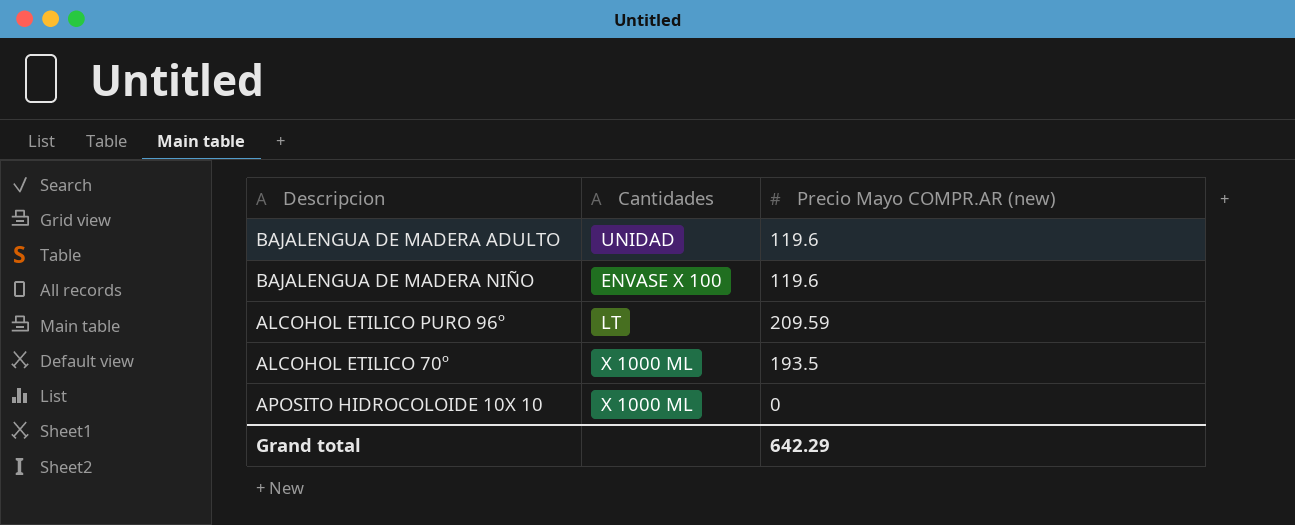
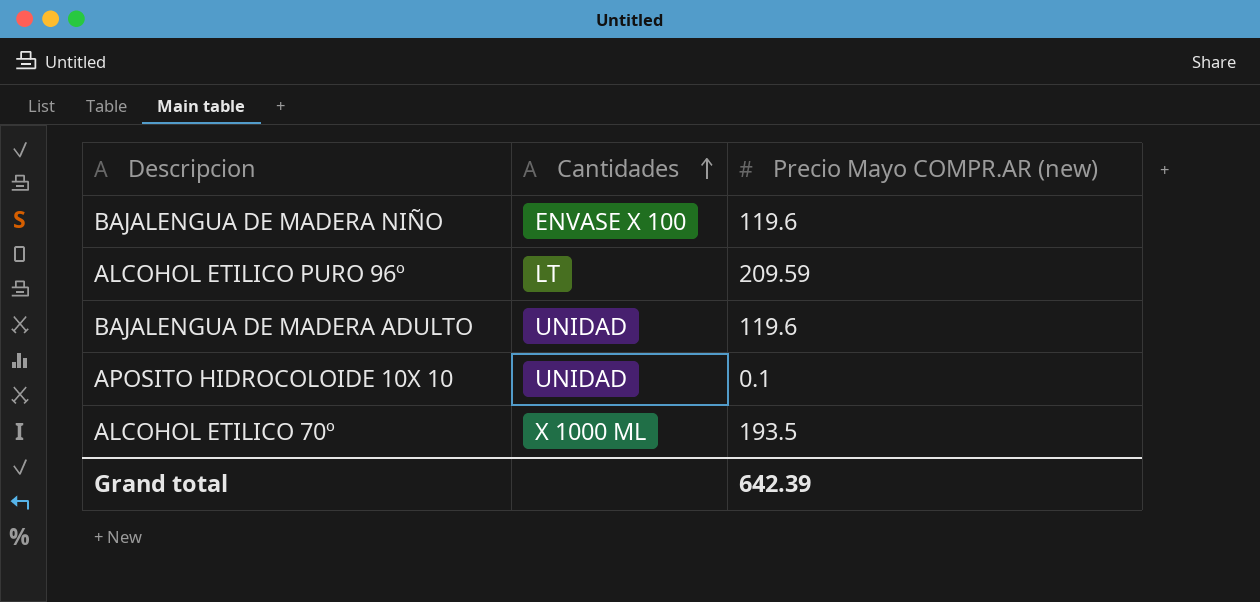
row order: none -> Cantidades ascending
APOSITO HIDROCOLOIDE 10X 10 | Cantidades: X 1000 ML -> UNIDAD
APOSITO HIDROCOLOIDE 10X 10 | Precio Mayo COMPR.AR (new): 0 -> 0.1
Grand total | Precio Mayo COMPR.AR (new): 642.29 -> 642.39

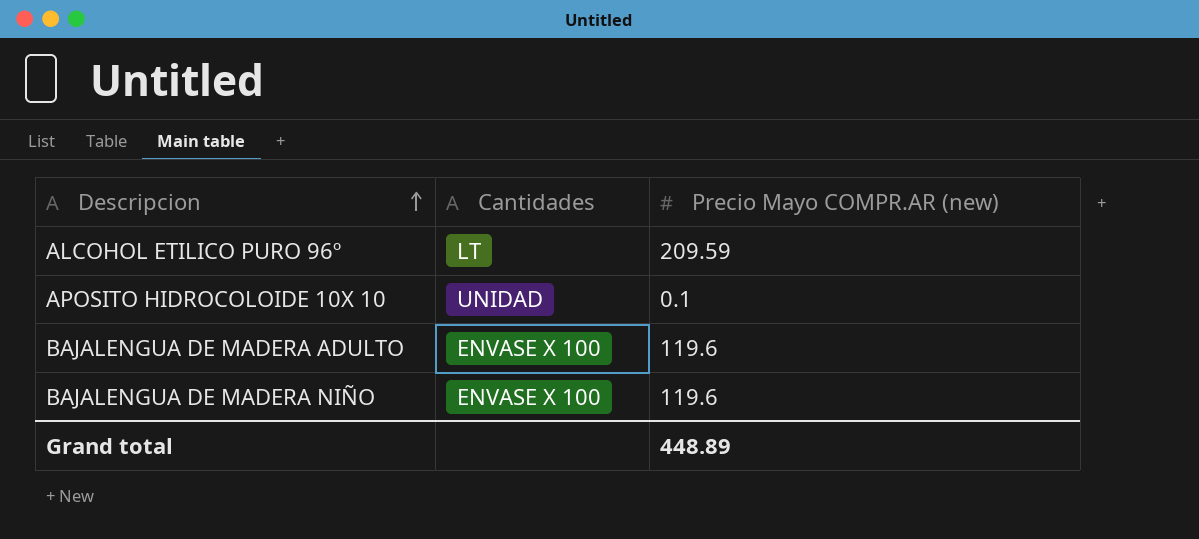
row order: Cantidades ascending -> Descripcion ascending
row ALCOHOL ETILICO 70º: X 1000 ML | 193.5 -> none
BAJALENGUA DE MADERA ADULTO | Cantidades: UNIDAD -> ENVASE X 100
Grand total | Precio Mayo COMPR.AR (new): 642.39 -> 448.89

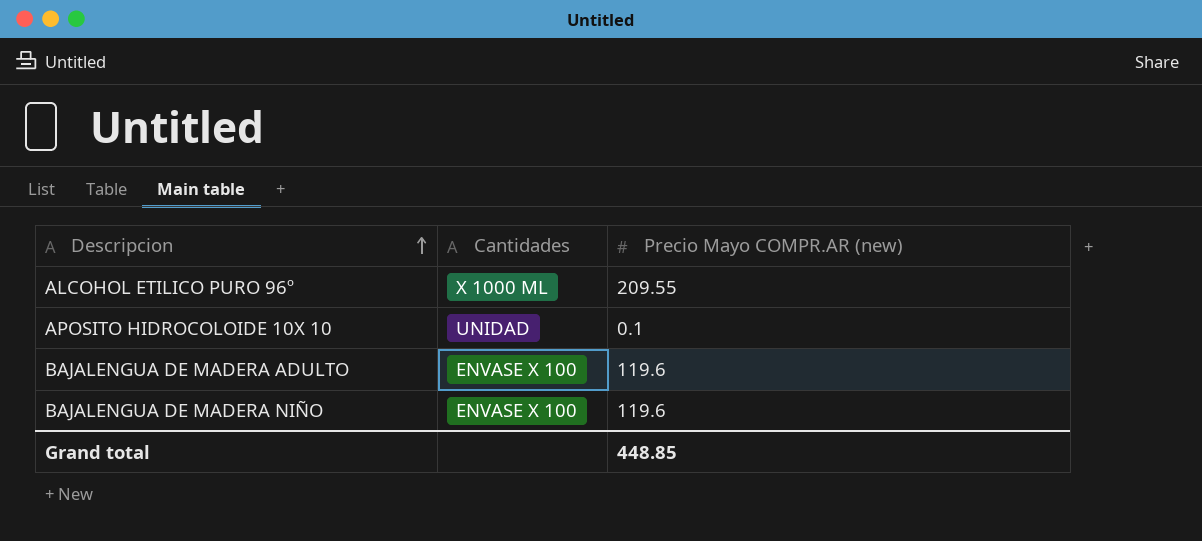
ALCOHOL ETILICO PURO 96º | Cantidades: LT -> X 1000 ML
ALCOHOL ETILICO PURO 96º | Precio Mayo COMPR.AR (new): 209.59 -> 209.55
Grand total | Precio Mayo COMPR.AR (new): 448.89 -> 448.85

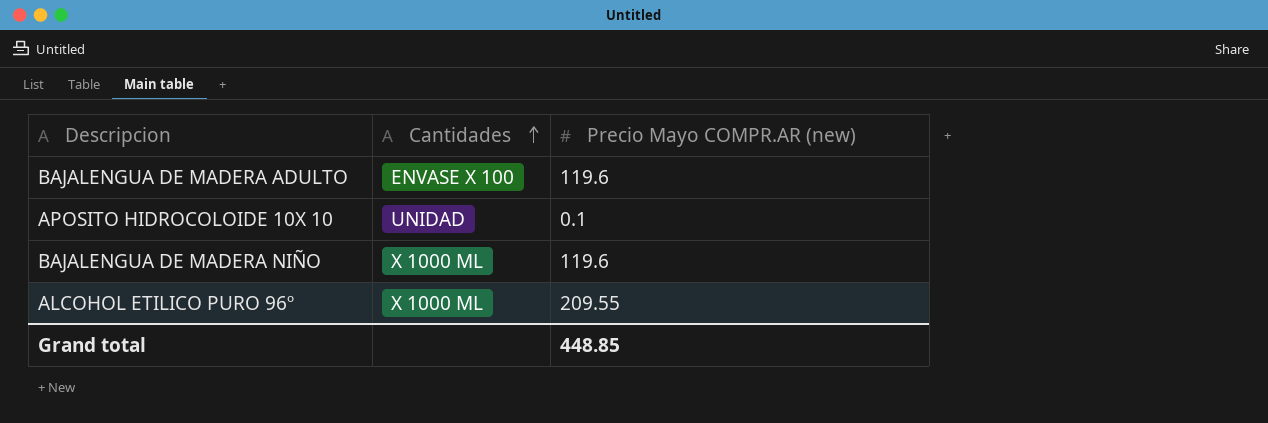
row order: Descripcion ascending -> Cantidades ascending
BAJALENGUA DE MADERA NIÑO | Cantidades: ENVASE X 100 -> X 1000 ML

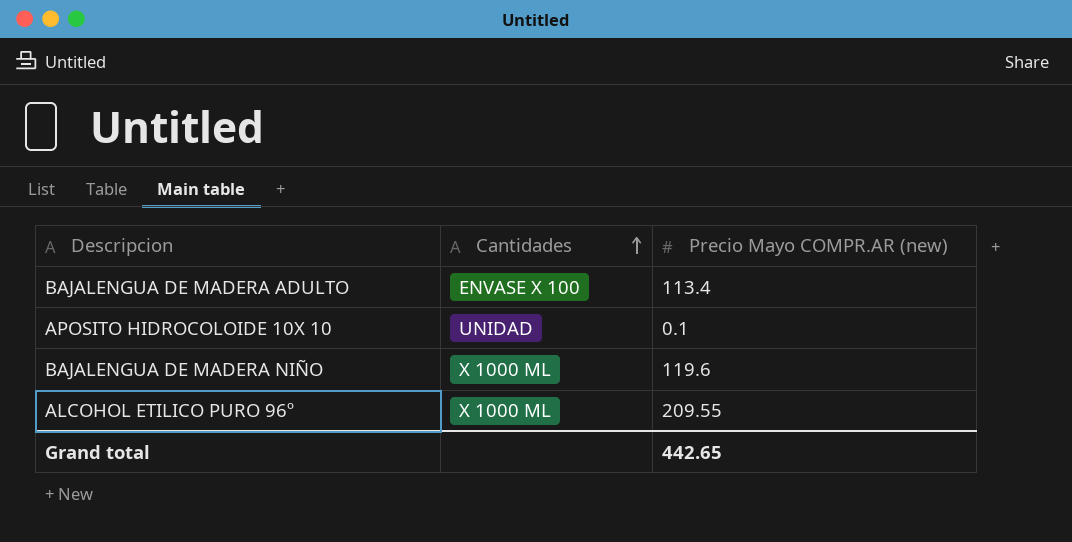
BAJALENGUA DE MADERA ADULTO | Precio Mayo COMPR.AR (new): 119.6 -> 113.4
Grand total | Precio Mayo COMPR.AR (new): 448.85 -> 442.65

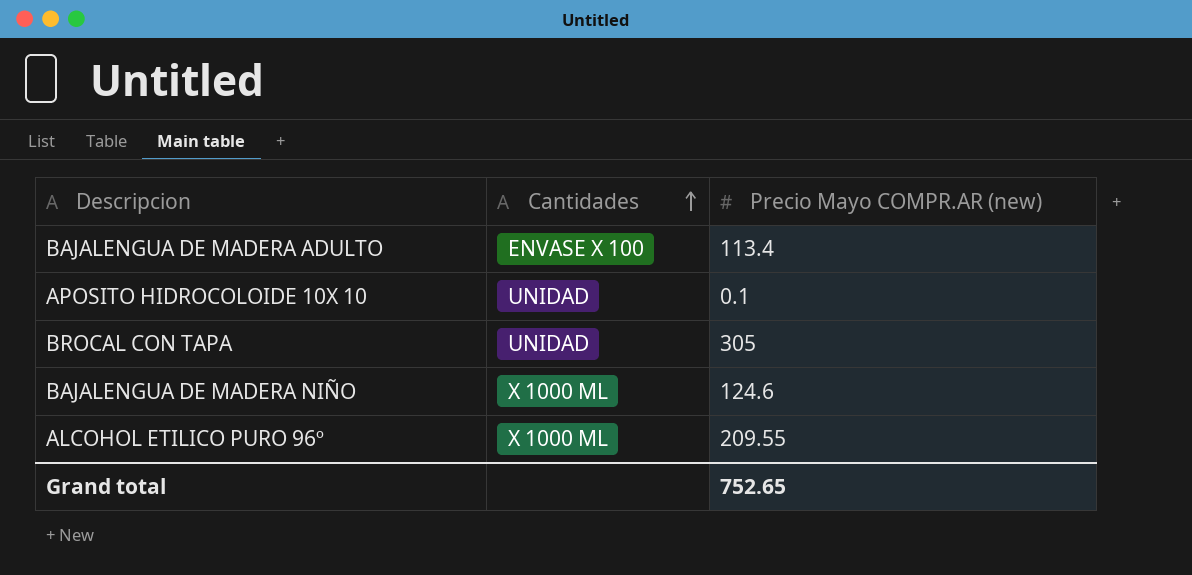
row BROCAL CON TAPA: none -> UNIDAD | 305
BAJALENGUA DE MADERA NIÑO | Precio Mayo COMPR.AR (new): 119.6 -> 124.6
Grand total | Precio Mayo COMPR.AR (new): 442.65 -> 752.65

